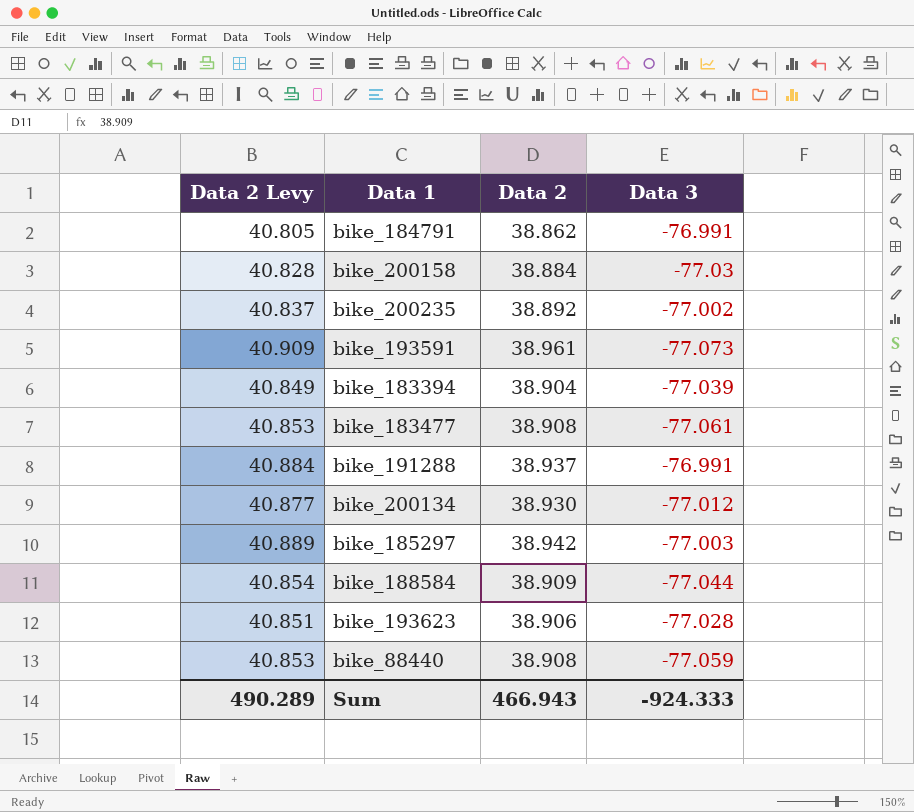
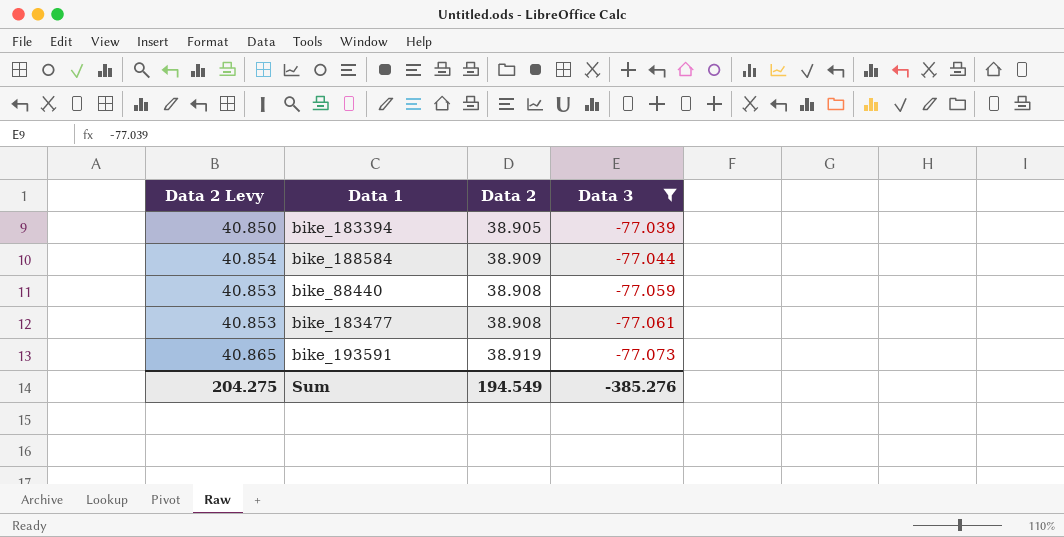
filter: none -> Data 3 <= -77.039
row order: none -> Data 3 descending
bike_183394 | Data 2 Levy: 40.849 -> 40.850
bike_183394 | Data 2: 38.904 -> 38.905
bike_193591 | Data 2 Levy: 40.909 -> 40.865
bike_193591 | Data 2: 38.961 -> 38.919
Sum | Data 2 Levy: 490.289 -> 204.275
Sum | Data 2: 466.943 -> 194.549
Sum | Data 3: -924.333 -> -385.276

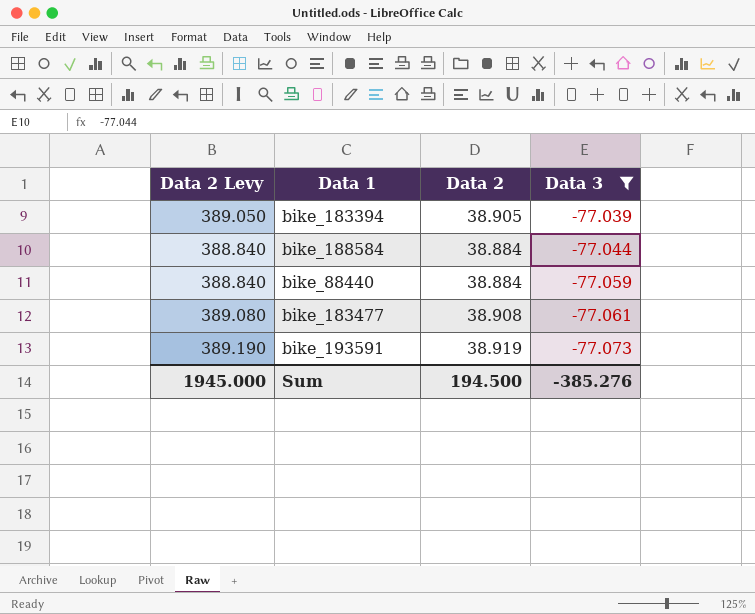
column Data 2 Levy | formula: [Data 2] * 1.05 -> [Data 2] * 10
bike_188584 | Data 2: 38.909 -> 38.884
bike_88440 | Data 2: 38.908 -> 38.884
Sum | Data 2 Levy: 204.275 -> 1945.000
Sum | Data 2: 194.549 -> 194.500

